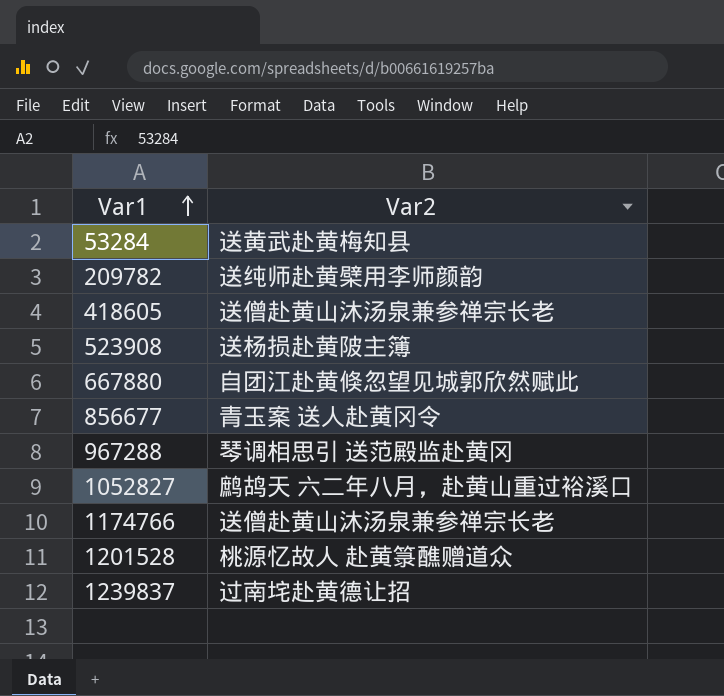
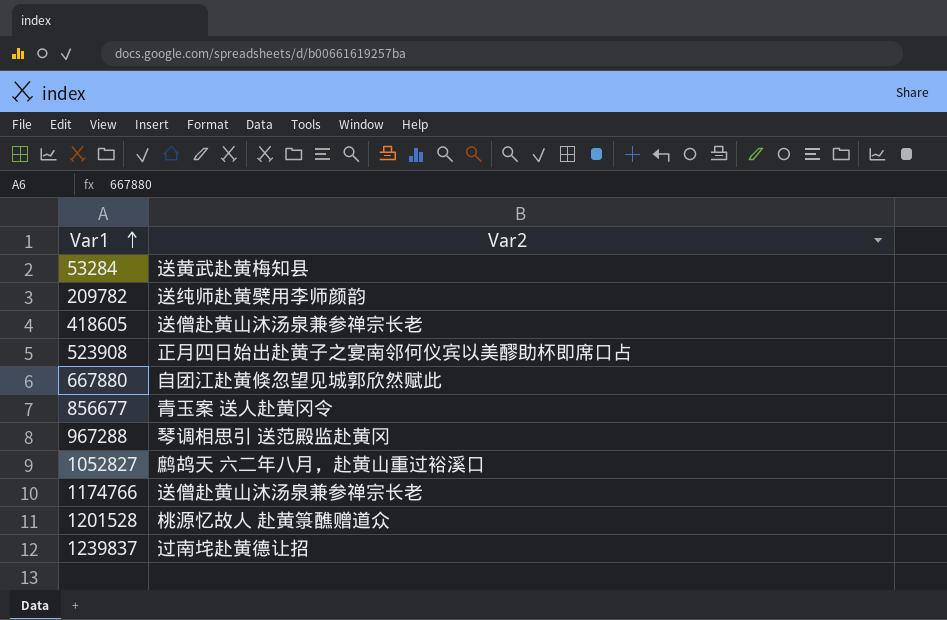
523908 | Var2: 送杨损赴黄陂主簿 -> 正月四日始出赴黄子之宴南邻何仪宾以美醪助杯即席口占

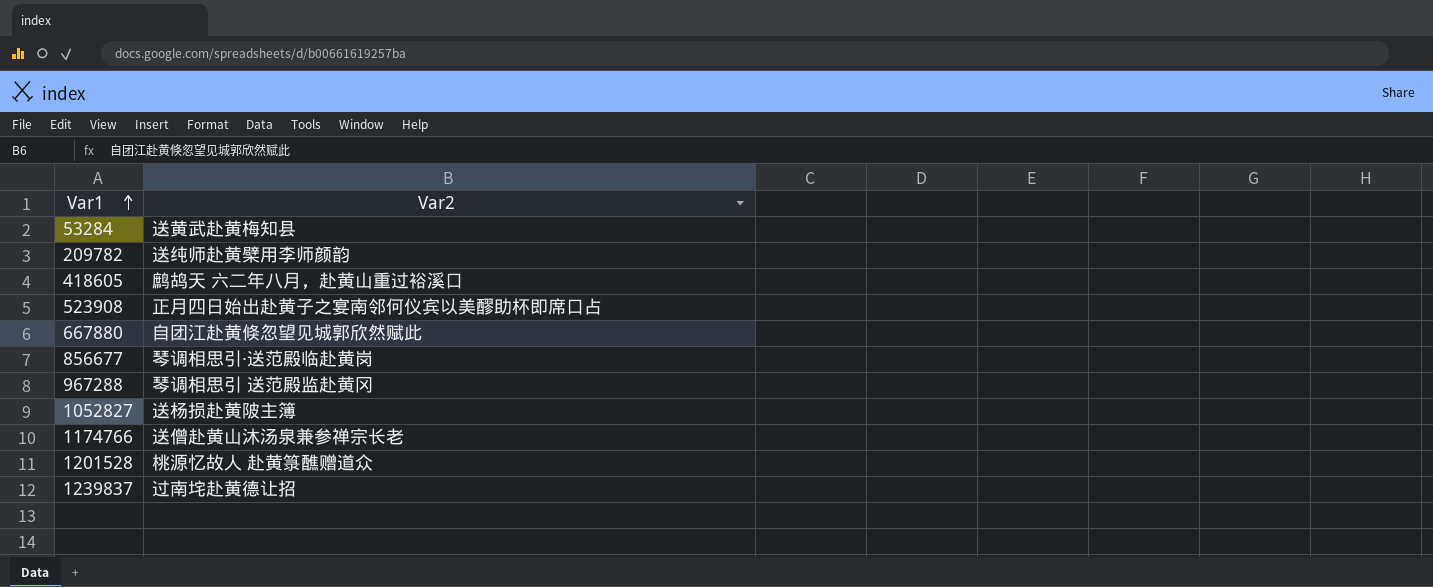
418605 | Var2: 送僧赴黄山沐汤泉兼参禅宗长老 -> 鹧鸪天 六二年八月，赴黄山重过裕溪口
856677 | Var2: 青玉案 送人赴黄冈令 -> 琴调相思引·送范殿临赴黄岗
1052827 | Var2: 鹧鸪天 六二年八月，赴黄山重过裕溪口 -> 送杨损赴黄陂主簿

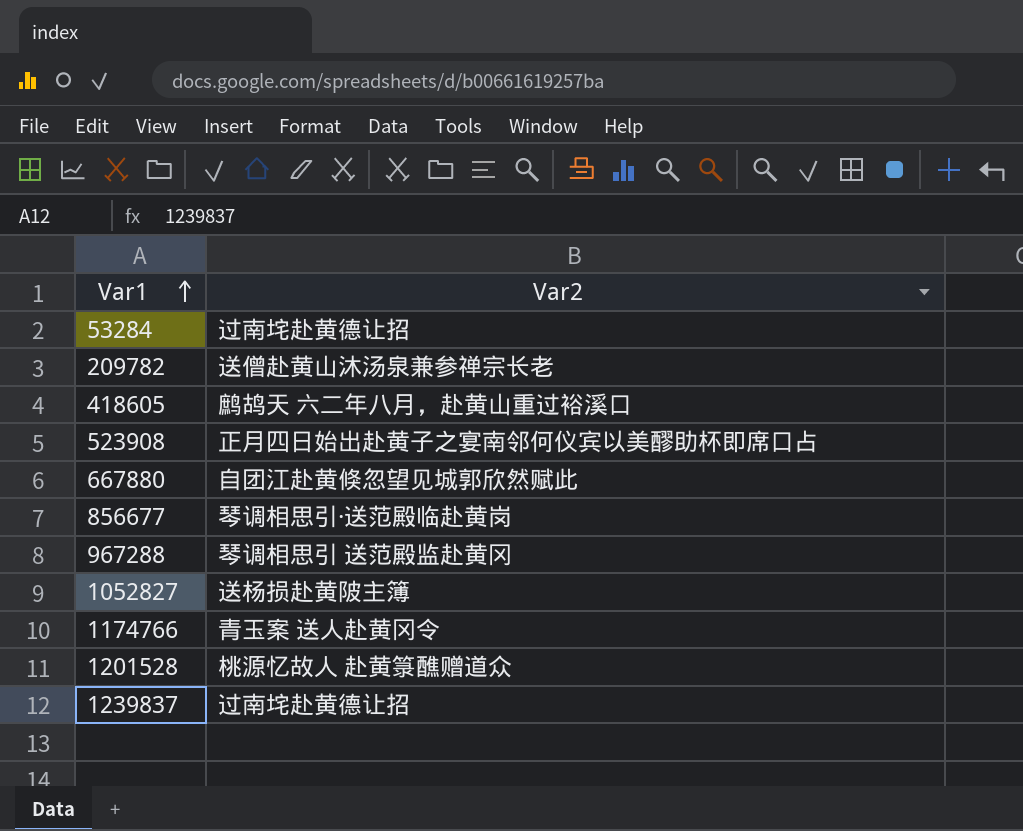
53284 | Var2: 送黄武赴黄梅知县 -> 过南垞赴黄德让招
209782 | Var2: 送纯师赴黄檗用李师颜韵 -> 送僧赴黄山沐汤泉兼参禅宗长老
1174766 | Var2: 送僧赴黄山沐汤泉兼参禅宗长老 -> 青玉案 送人赴黄冈令

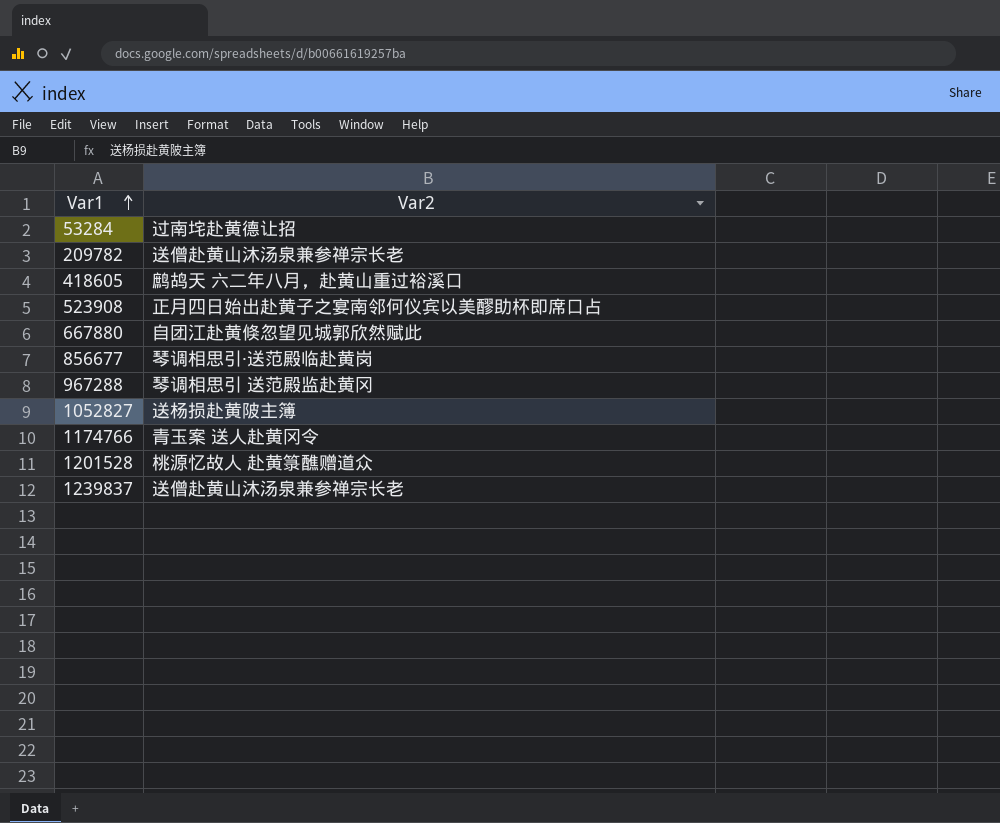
1239837 | Var2: 过南垞赴黄德让招 -> 送僧赴黄山沐汤泉兼参禅宗长老

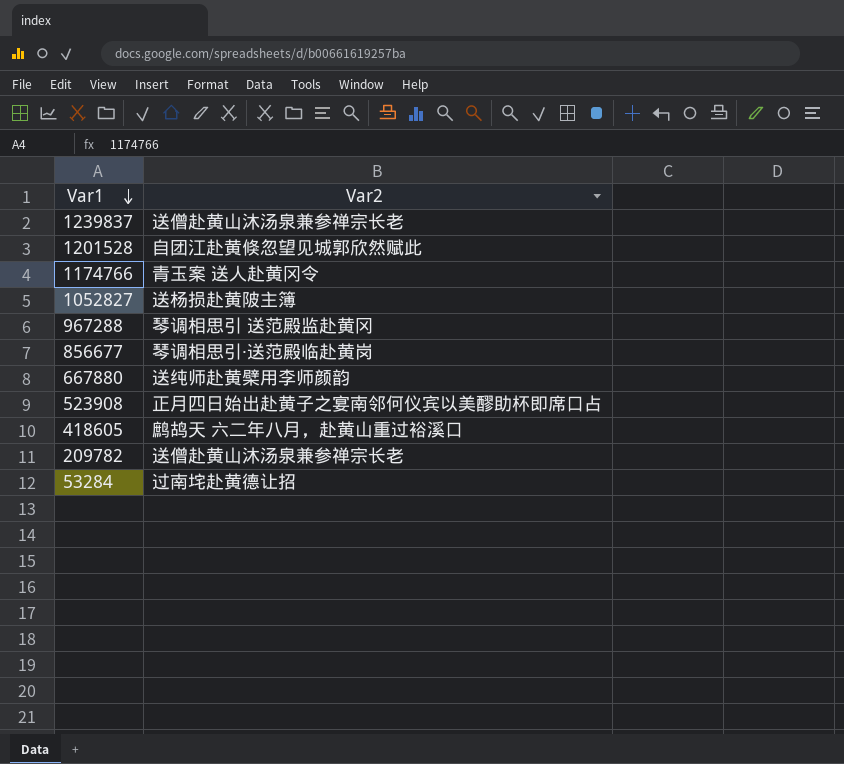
row order: Var1 ascending -> Var1 descending
1201528 | Var2: 桃源忆故人 赴黄箓醮赠道众 -> 自团江赴黄倏忽望见城郭欣然赋此
667880 | Var2: 自团江赴黄倏忽望见城郭欣然赋此 -> 送纯师赴黄檗用李师颜韵

